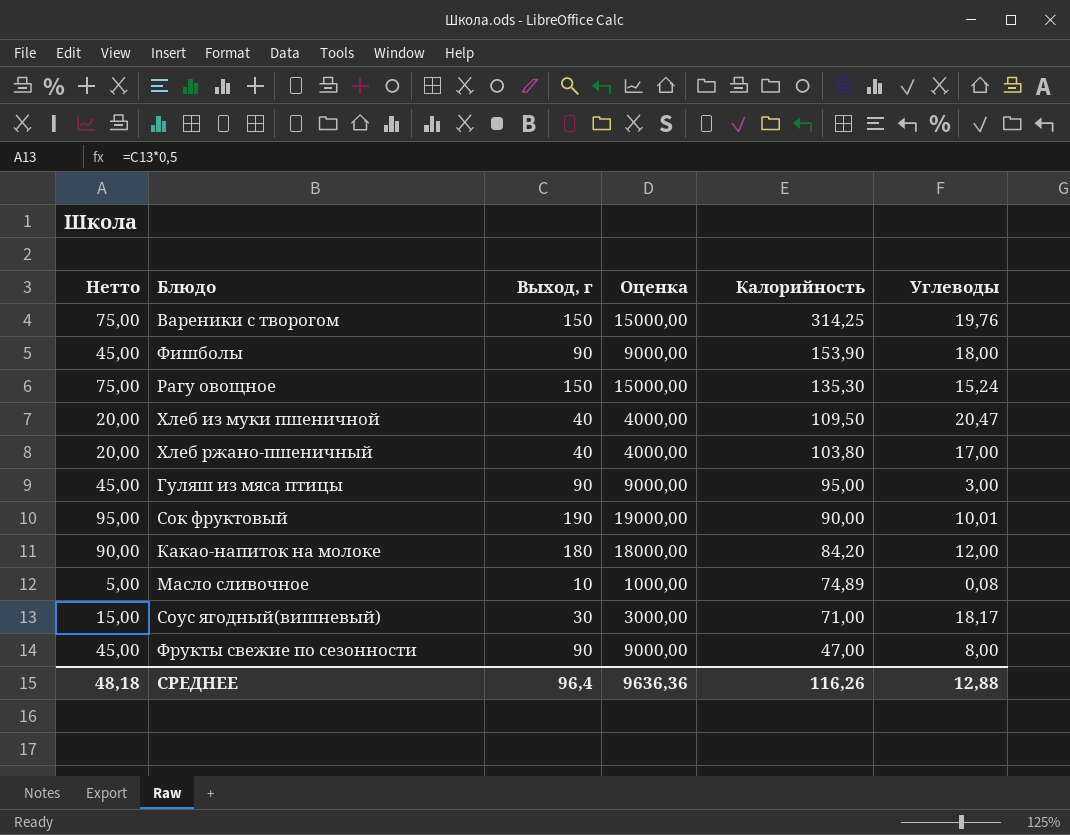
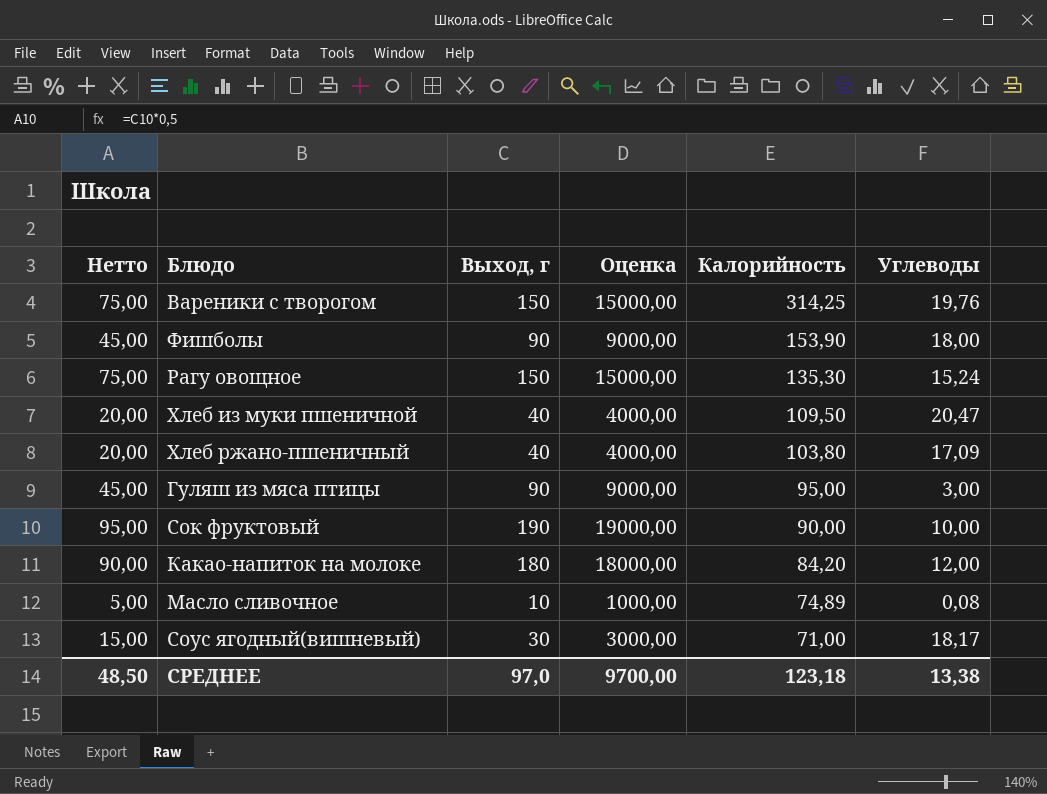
row Фрукты свежие по сезонности: 45,00 | 90 | 9000,00 | 47,00 | 8,00 -> none
Хлеб ржано-пшеничный | Углеводы: 17,00 -> 17,09
Сок фруктовый | Углеводы: 10,01 -> 10,00
СРЕДНЕЕ | Нетто: 48,18 -> 48,50
СРЕДНЕЕ | Выход, г: 96,4 -> 97,0
СРЕДНЕЕ | Оценка: 9636,36 -> 9700,00
СРЕДНЕЕ | Калорийность: 116,26 -> 123,18
СРЕДНЕЕ | Углеводы: 12,88 -> 13,38

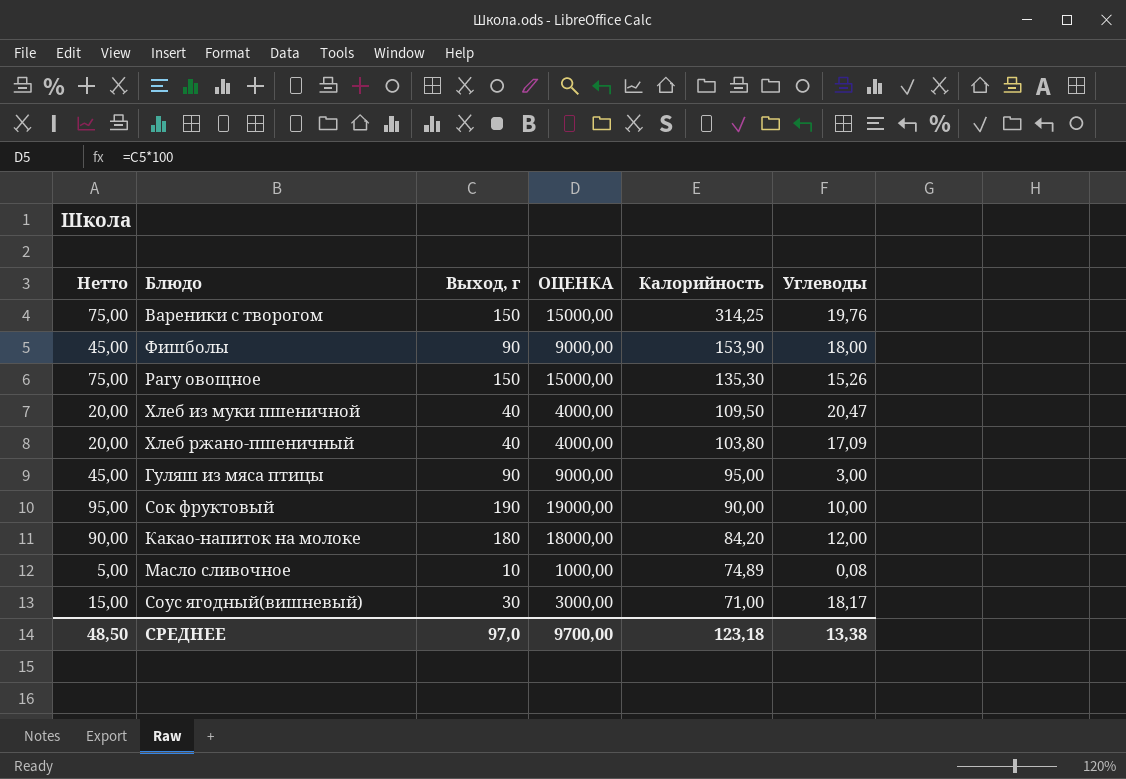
column name: Оценка -> ОЦЕНКА
Рагу овощное | Углеводы: 15,24 -> 15,26

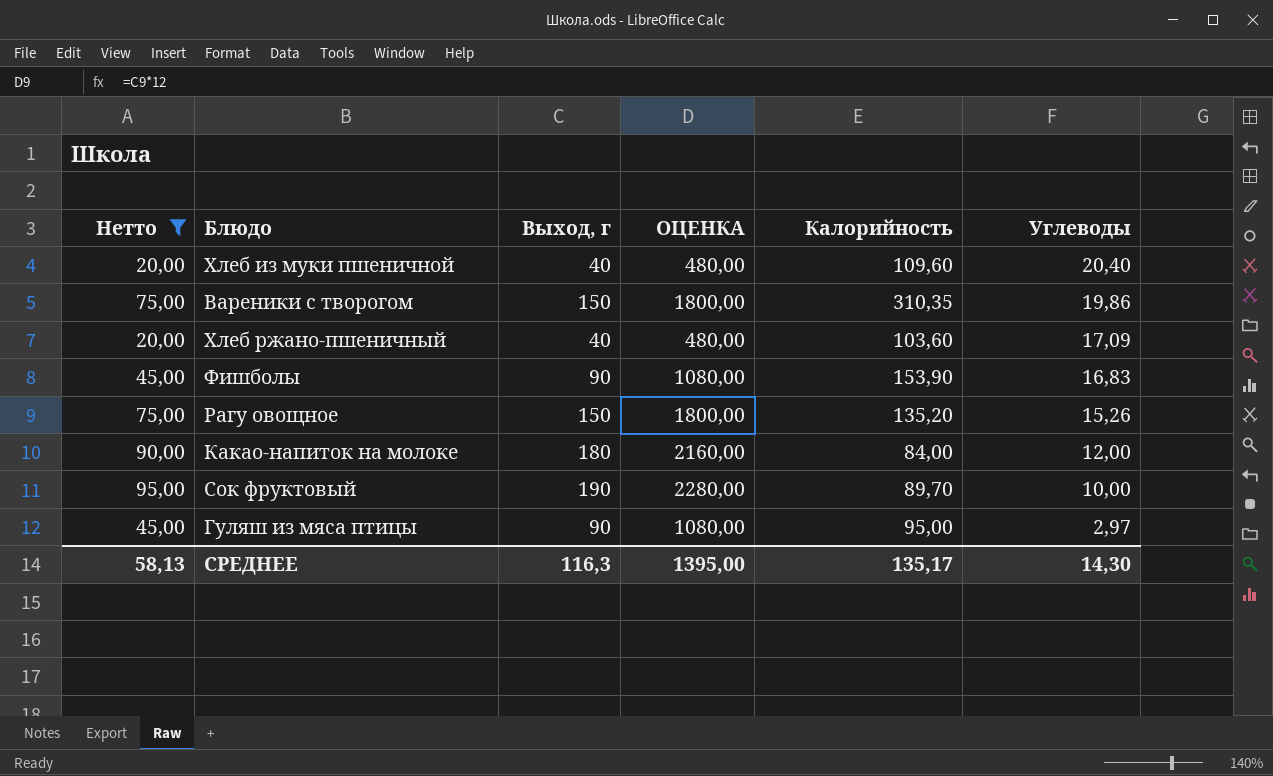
filter: none -> Нетто >= 20,00
row order: Калорийность descending -> Углеводы descending
column ОЦЕНКА | formula: [Выход, г] * 100 -> [Выход, г] * 12
Хлеб из муки пшеничной | Калорийность: 109,50 -> 109,60
Хлеб из муки пшеничной | Углеводы: 20,47 -> 20,40
Вареники с творогом | Калорийность: 314,25 -> 310,35
Вареники с творогом | Углеводы: 19,76 -> 19,86
Хлеб ржано-пшеничный | Калорийность: 103,80 -> 103,60
Фишболы | Углеводы: 18,00 -> 16,83
Рагу овощное | Калорийность: 135,30 -> 135,20
Какао-напиток на молоке | Калорийность: 84,20 -> 84,00
Сок фруктовый | Калорийность: 90,00 -> 89,70
Гуляш из мяса птицы | Углеводы: 3,00 -> 2,97
СРЕДНЕЕ | Нетто: 48,50 -> 58,13
СРЕДНЕЕ | Выход, г: 97,0 -> 116,3
СРЕДНЕЕ | ОЦЕНКА: 9700,00 -> 1395,00
СРЕДНЕЕ | Калорийность: 123,18 -> 135,17
СРЕДНЕЕ | Углеводы: 13,38 -> 14,30

